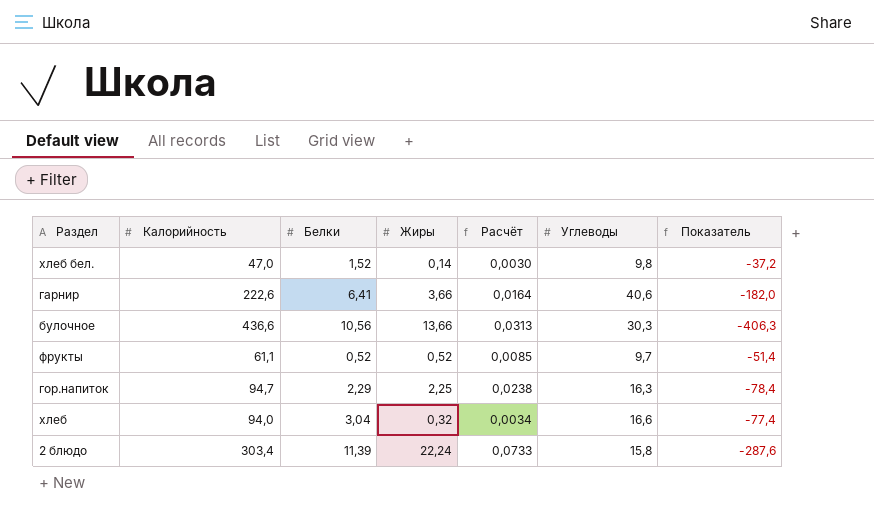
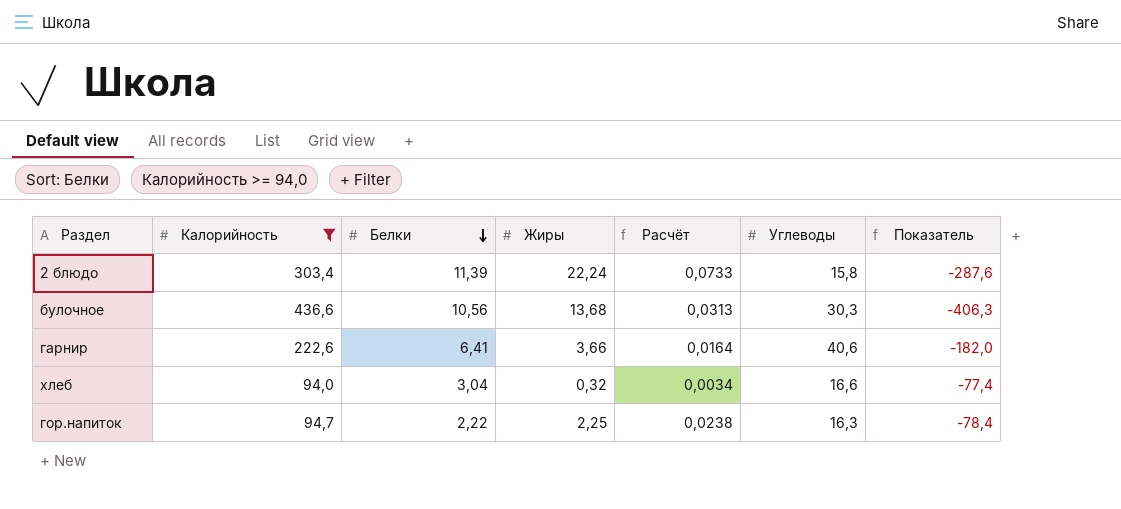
filter: none -> Калорийность >= 94,0
row order: none -> Белки descending
булочное | Жиры: 13,66 -> 13,68
гор.напиток | Белки: 2,29 -> 2,22

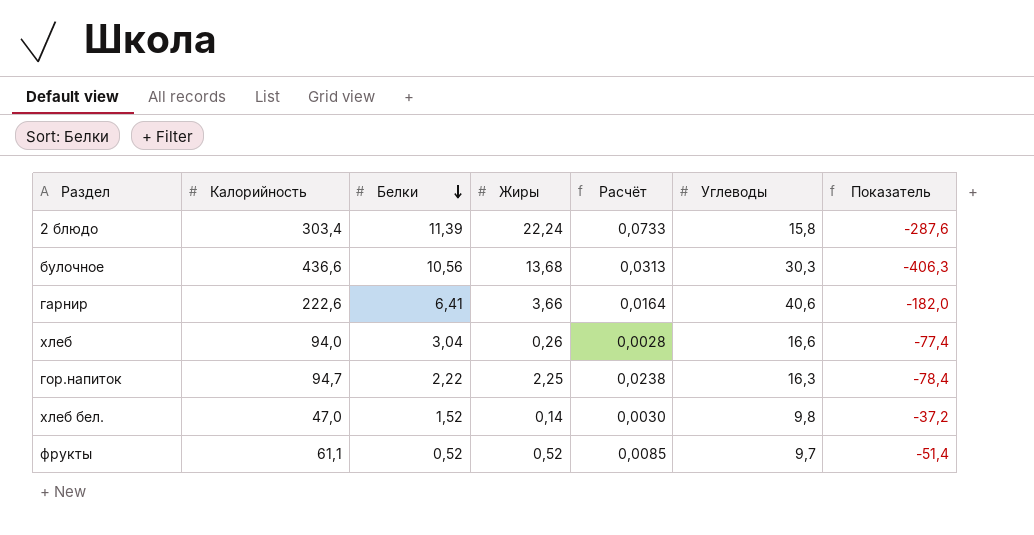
filter: Калорийность >= 94,0 -> none
хлеб | Жиры: 0,32 -> 0,26
хлеб | Расчёт: 0,0034 -> 0,0028

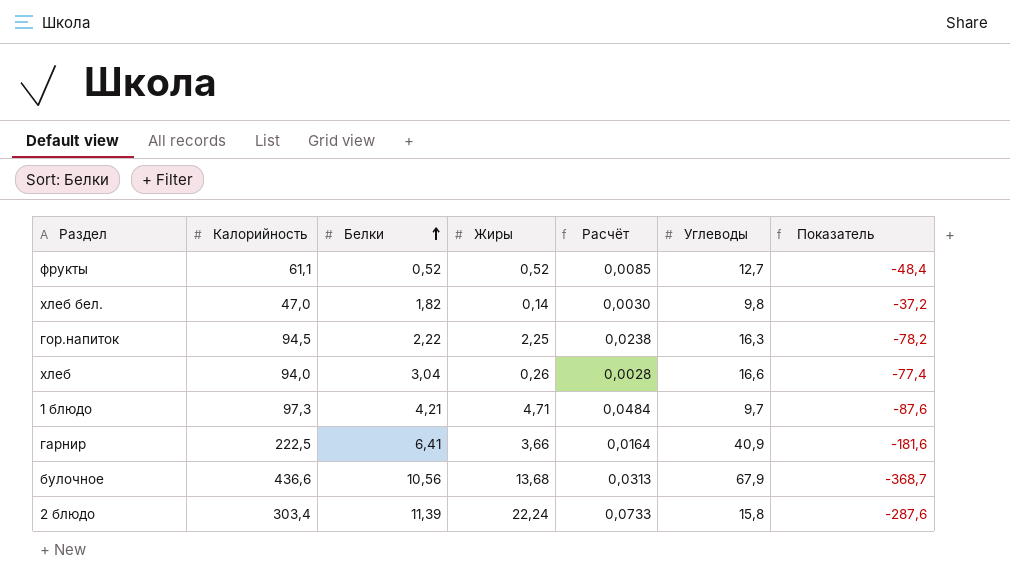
row order: Белки descending -> Белки ascending
фрукты | Углеводы: 9,7 -> 12,7
фрукты | Показатель: -51,4 -> -48,4
хлеб бел. | Белки: 1,52 -> 1,82
гор.напиток | Калорийность: 94,7 -> 94,5
гор.напиток | Показатель: -78,4 -> -78,2
row 1 блюдо: none -> 97,3 | 4,21 | 4,71 | 0,0484 | 9,7 | -87,6
гарнир | Калорийность: 222,6 -> 222,5
гарнир | Углеводы: 40,6 -> 40,9
гарнир | Показатель: -182,0 -> -181,6
булочное | Углеводы: 30,3 -> 67,9
булочное | Показатель: -406,3 -> -368,7

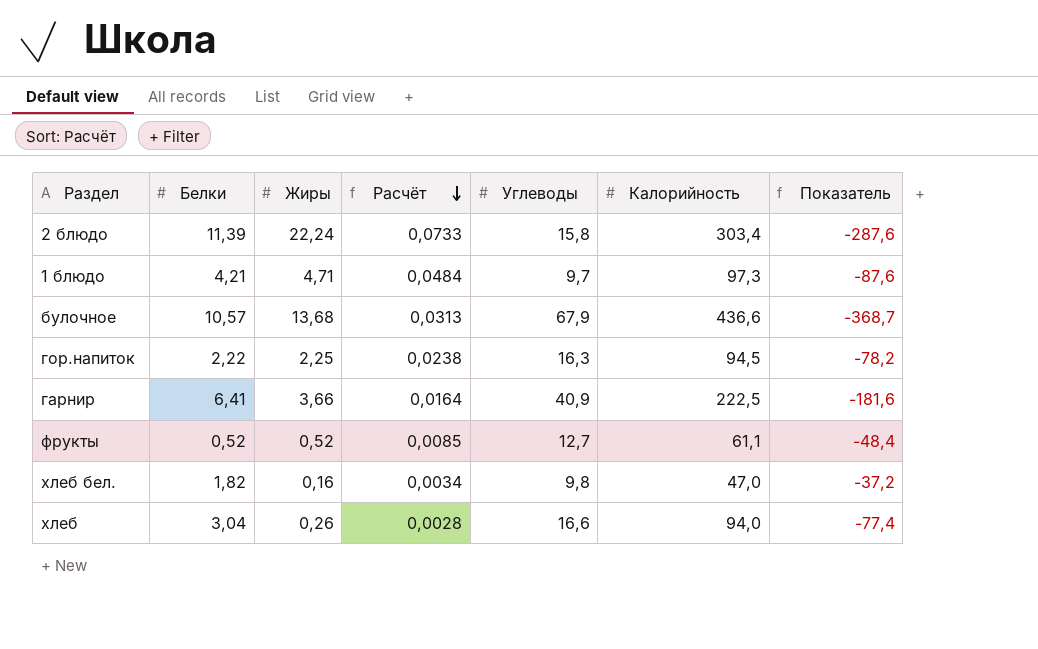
row order: Белки ascending -> Расчёт descending
column Калорийность | position: 2 -> 6
булочное | Белки: 10,56 -> 10,57
хлеб бел. | Жиры: 0,14 -> 0,16
хлеб бел. | Расчёт: 0,0030 -> 0,0034

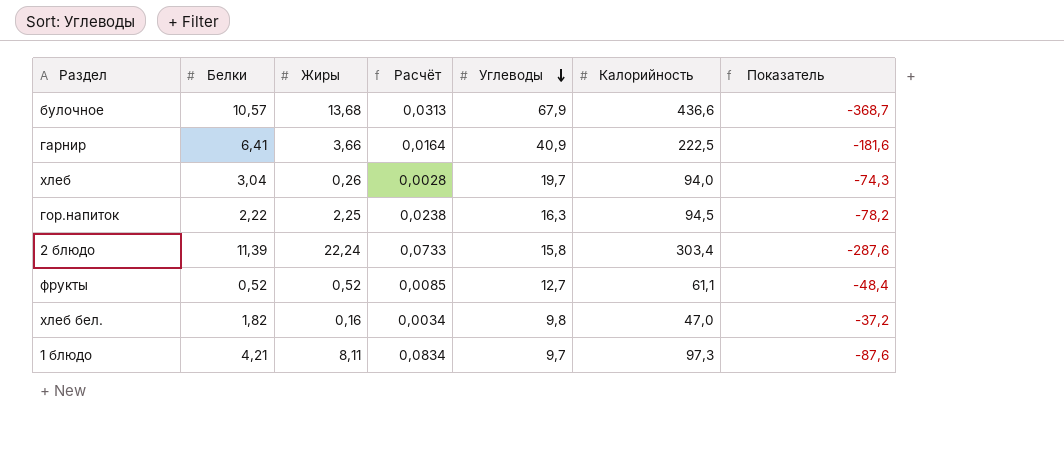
row order: Расчёт descending -> Углеводы descending
хлеб | Углеводы: 16,6 -> 19,7
хлеб | Показатель: -77,4 -> -74,3
1 блюдо | Жиры: 4,71 -> 8,11
1 блюдо | Расчёт: 0,0484 -> 0,0834

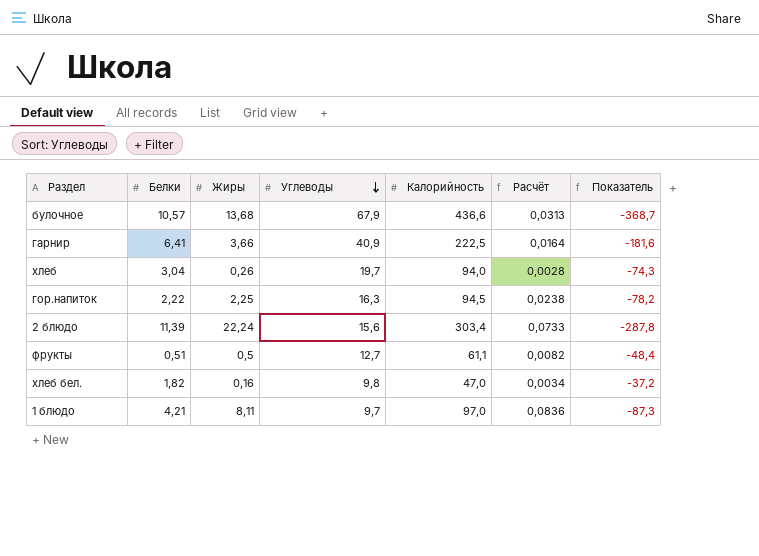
column Расчёт | position: 4 -> 6
2 блюдо | Углеводы: 15,8 -> 15,6
2 блюдо | Показатель: -287,6 -> -287,8
фрукты | Белки: 0,52 -> 0,51
фрукты | Жиры: 0,52 -> 0,5
фрукты | Расчёт: 0,0085 -> 0,0082
1 блюдо | Калорийность: 97,3 -> 97,0
1 блюдо | Расчёт: 0,0834 -> 0,0836
1 блюдо | Показатель: -87,6 -> -87,3

